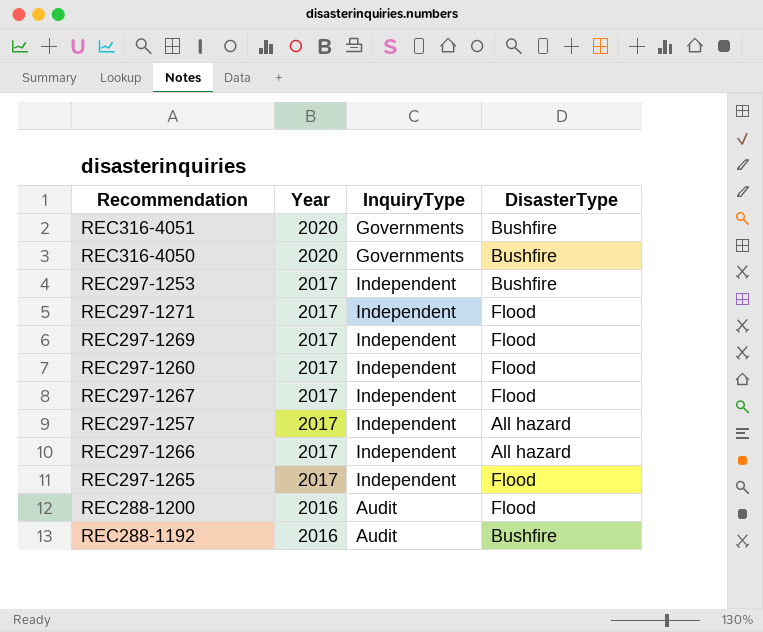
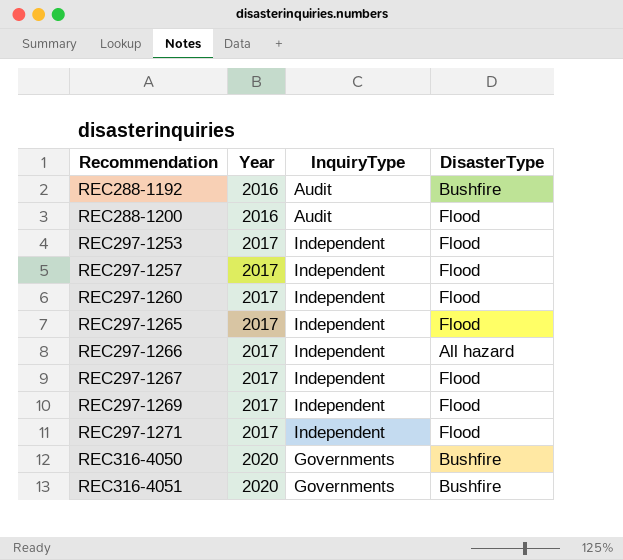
row order: Year descending -> Recommendation ascending
REC297-1253 | DisasterType: Bushfire -> Flood
REC297-1257 | DisasterType: All hazard -> Flood

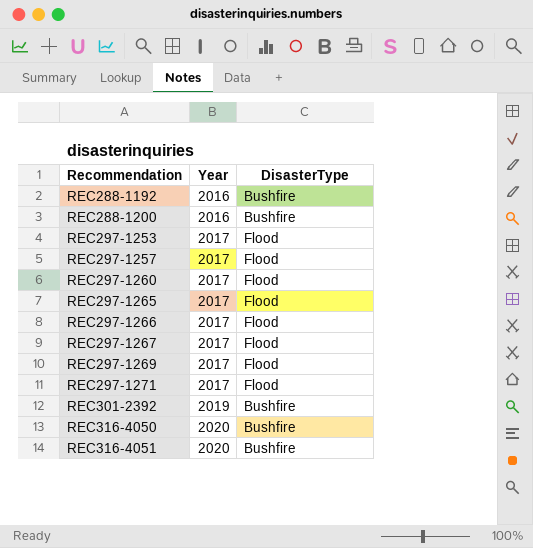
column InquiryType | position: 3 -> none
REC288-1200 | DisasterType: Flood -> Bushfire
REC297-1266 | DisasterType: All hazard -> Flood
row REC301-2392: none -> 2019 | Bushfire

